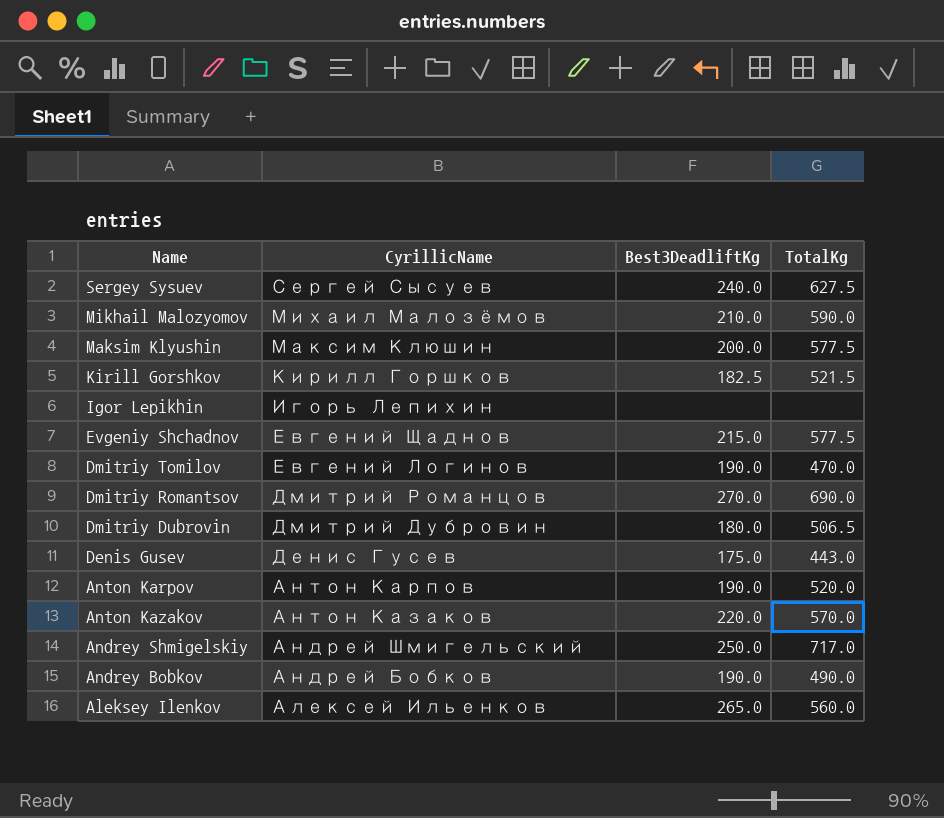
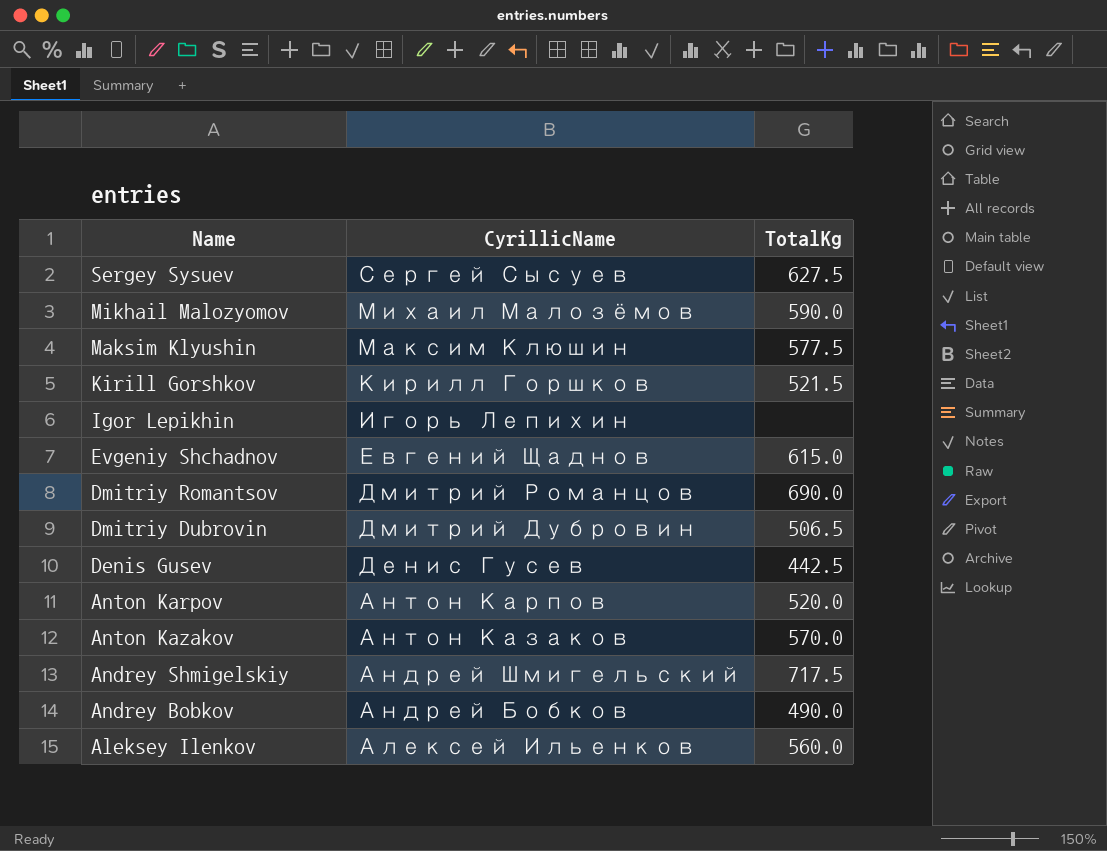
column Best3DeadliftKg | position: 3 -> none
row Dmitriy Tomilov: Евгений Логинов | 190.0 | 470.0 -> none
Evgeniy Shchadnov | TotalKg: 577.5 -> 615.0
Denis Gusev | TotalKg: 443.0 -> 442.5
Andrey Shmigelskiy | TotalKg: 717.0 -> 717.5

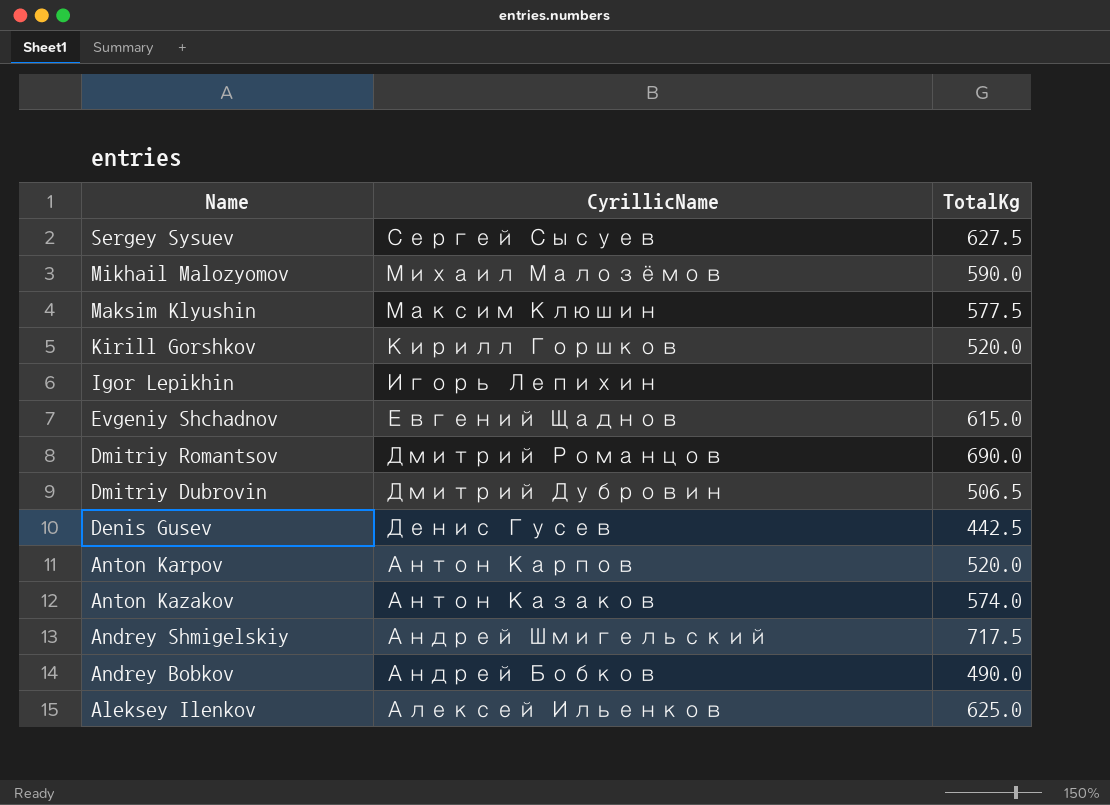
Kirill Gorshkov | TotalKg: 521.5 -> 520.0
Anton Kazakov | TotalKg: 570.0 -> 574.0
Aleksey Ilenkov | TotalKg: 560.0 -> 625.0

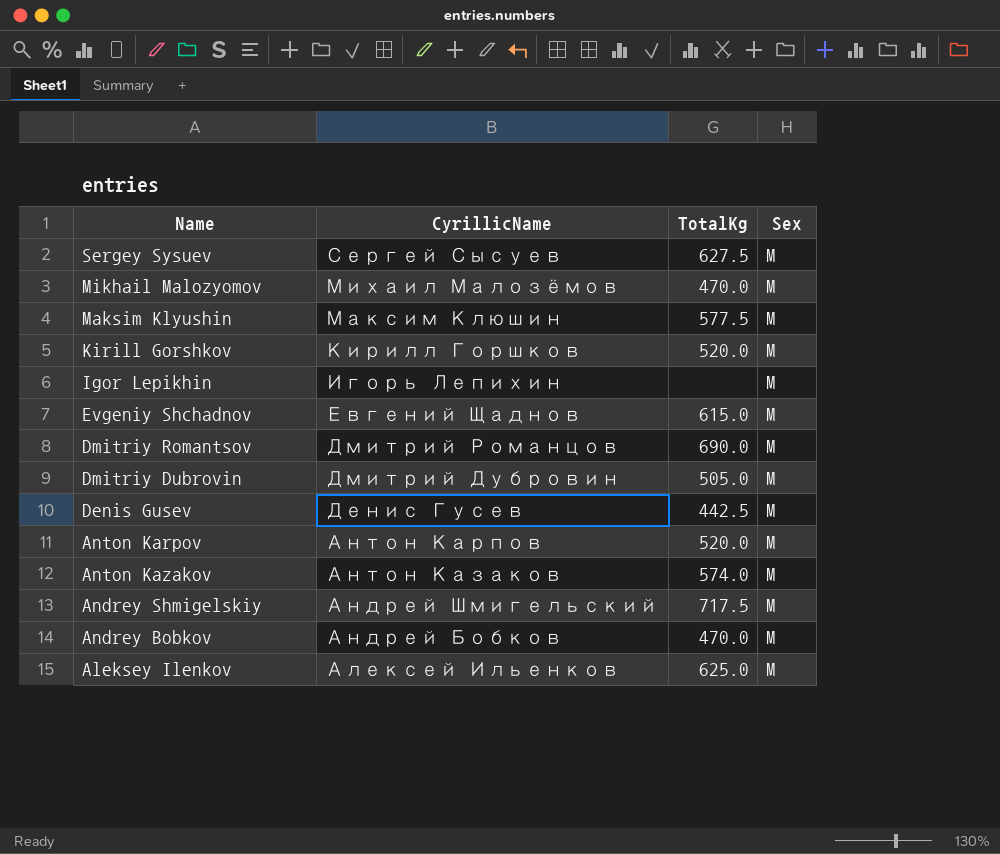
column Sex | position: none -> 4
Mikhail Malozyomov | TotalKg: 590.0 -> 470.0
Dmitriy Dubrovin | TotalKg: 506.5 -> 505.0
Andrey Bobkov | TotalKg: 490.0 -> 470.0

